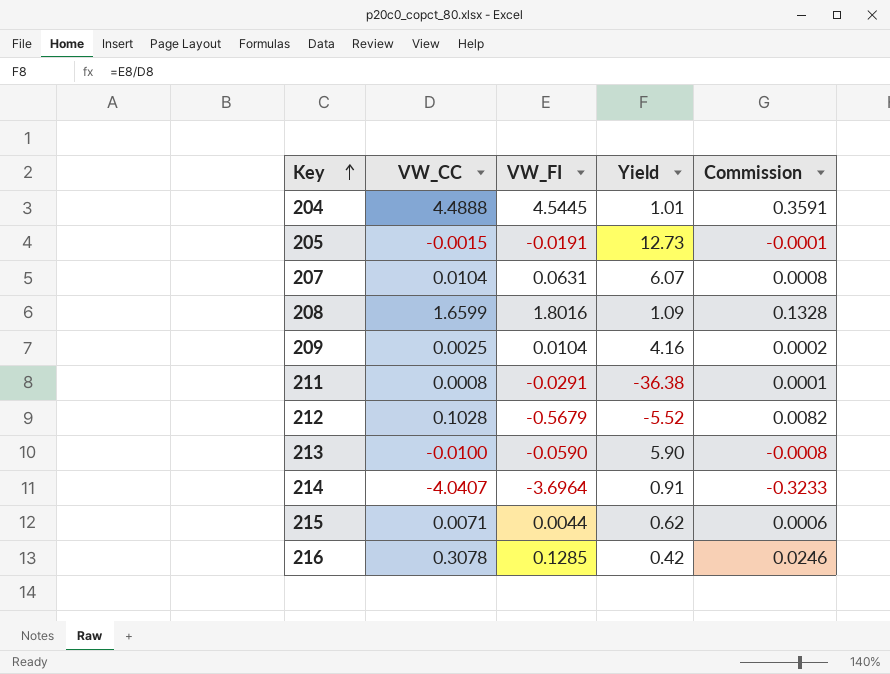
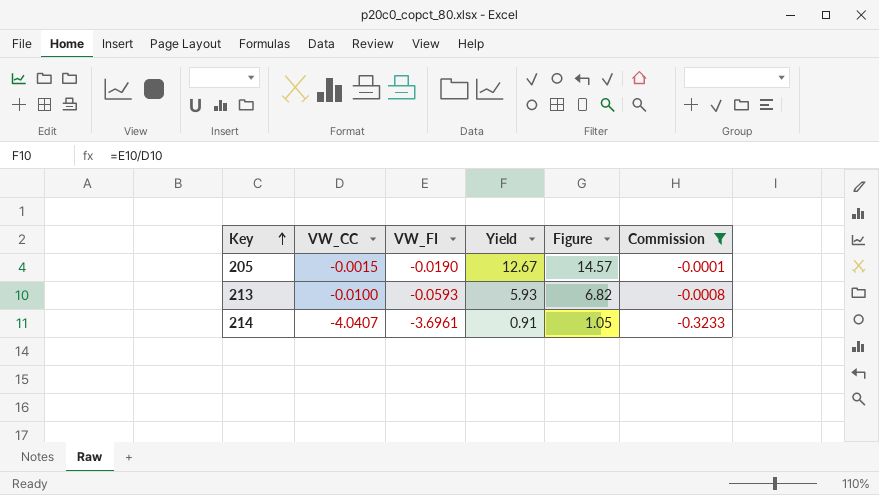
filter: none -> Commission <= -0.0001
column Figure | formula: none -> [Yield] * 1.15
205 | VW_FI: -0.0191 -> -0.0190
205 | Yield: 12.73 -> 12.67
213 | VW_FI: -0.0590 -> -0.0593
213 | Yield: 5.90 -> 5.93
214 | VW_FI: -3.6964 -> -3.6961

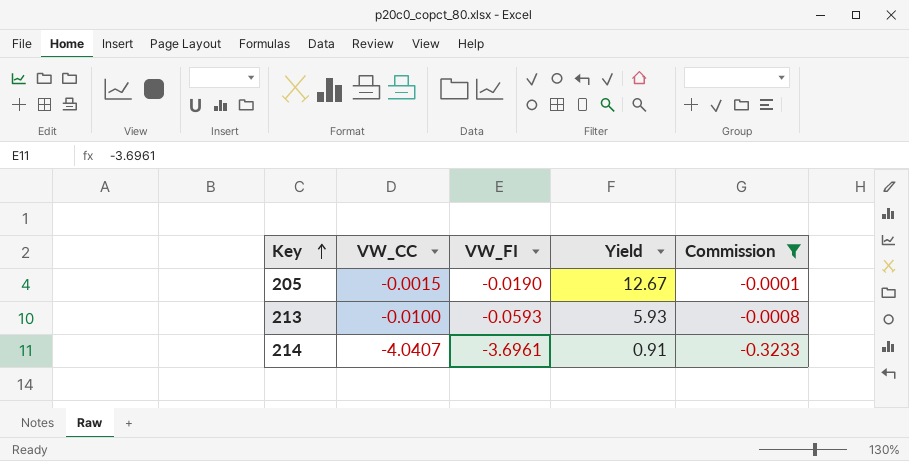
column Figure | formula: [Yield] * 1.15 -> none

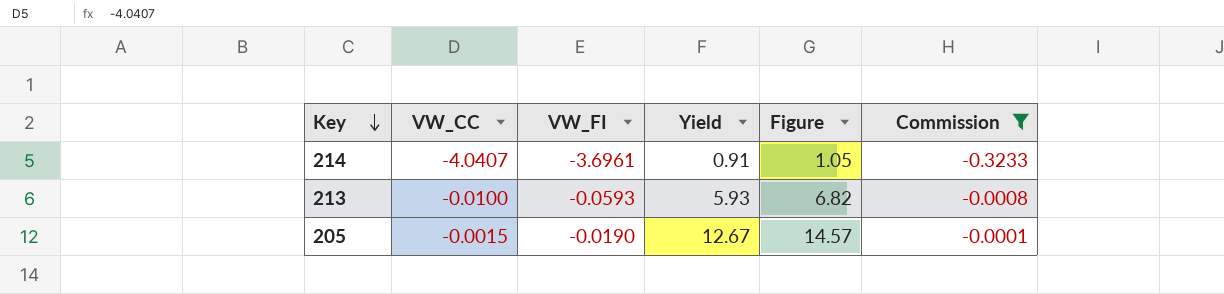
row order: Key ascending -> Key descending
column Figure | formula: none -> [Yield] * 1.15

